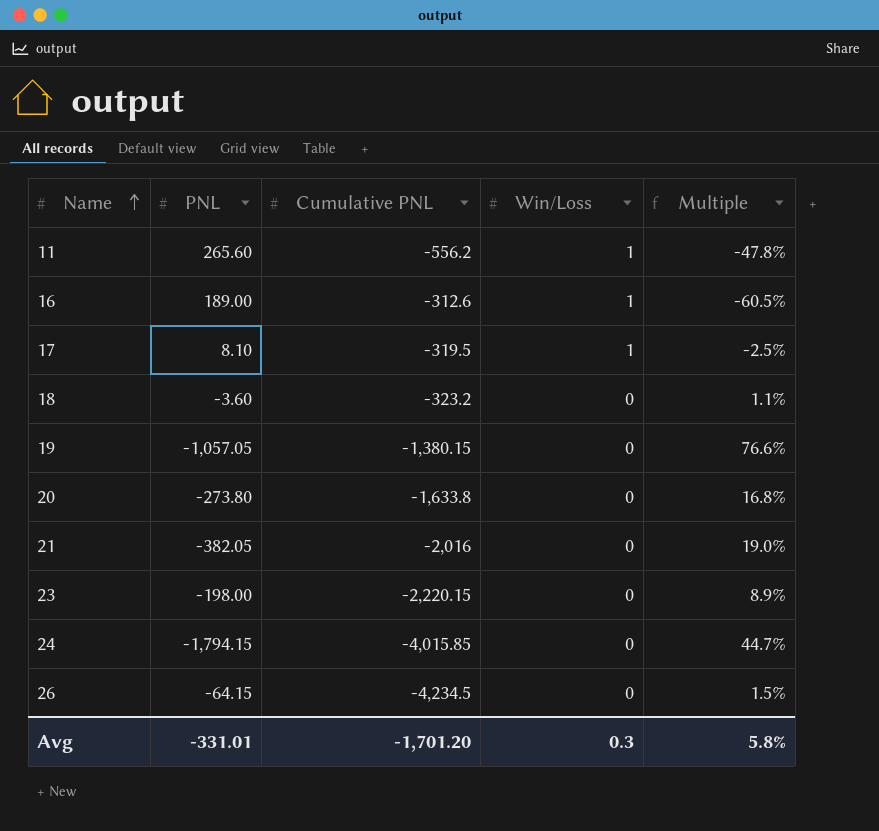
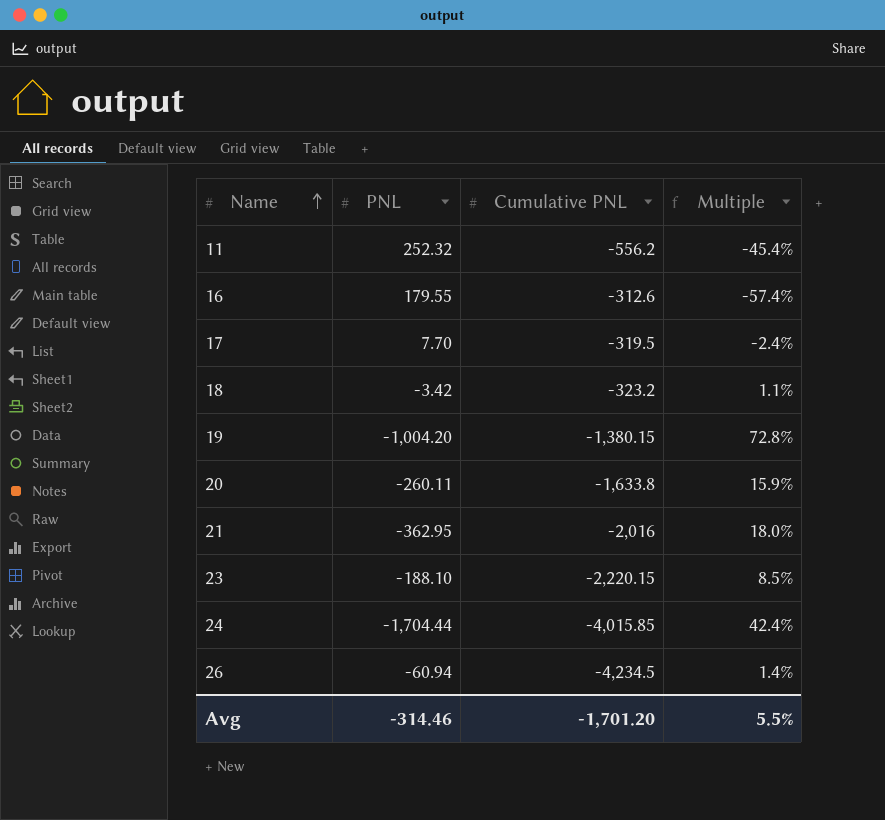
column Win/Loss | position: 4 -> none
11 | PNL: 265.60 -> 252.32
11 | Multiple: -47.8% -> -45.4%
16 | PNL: 189.00 -> 179.55
16 | Multiple: -60.5% -> -57.4%
17 | PNL: 8.10 -> 7.70
17 | Multiple: -2.5% -> -2.4%
18 | PNL: -3.60 -> -3.42
19 | PNL: -1,057.05 -> -1,004.20
19 | Multiple: 76.6% -> 72.8%
20 | PNL: -273.80 -> -260.11
20 | Multiple: 16.8% -> 15.9%
21 | PNL: -382.05 -> -362.95
21 | Multiple: 19.0% -> 18.0%
23 | PNL: -198.00 -> -188.10
23 | Multiple: 8.9% -> 8.5%
24 | PNL: -1,794.15 -> -1,704.44
24 | Multiple: 44.7% -> 42.4%
26 | PNL: -64.15 -> -60.94
26 | Multiple: 1.5% -> 1.4%
Avg | PNL: -331.01 -> -314.46
Avg | Multiple: 5.8% -> 5.5%

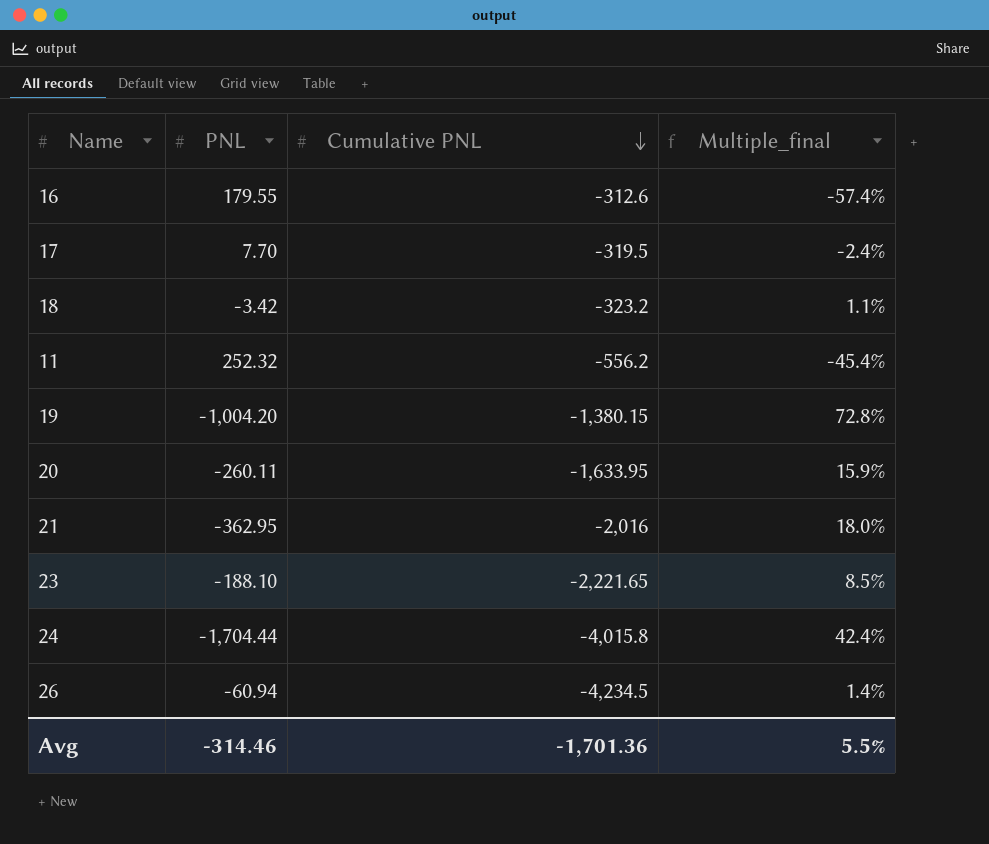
row order: Name ascending -> Cumulative PNL descending
column name: Multiple -> Multiple_final
20 | Cumulative PNL: -1,633.8 -> -1,633.95
23 | Cumulative PNL: -2,220.15 -> -2,221.65
24 | Cumulative PNL: -4,015.85 -> -4,015.8
Avg | Cumulative PNL: -1,701.20 -> -1,701.36

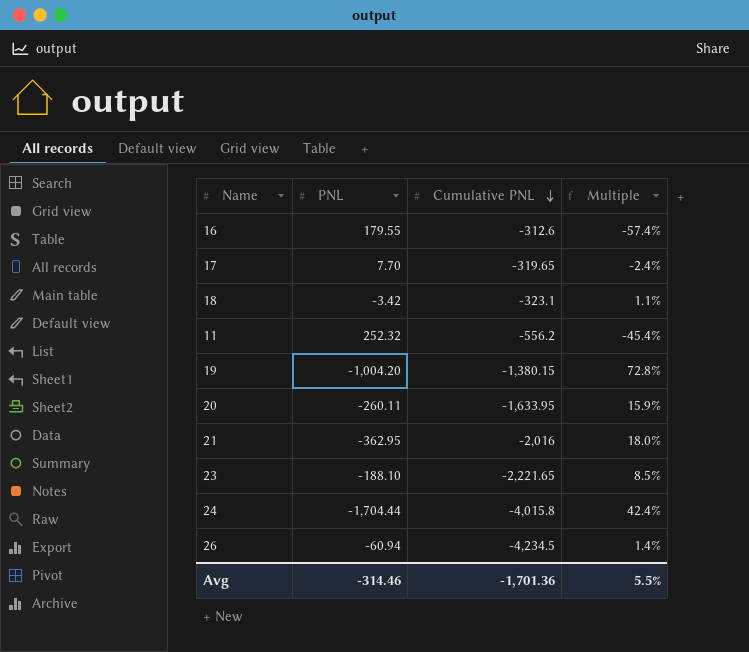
column name: Multiple_final -> Multiple
17 | Cumulative PNL: -319.5 -> -319.65
18 | Cumulative PNL: -323.2 -> -323.1

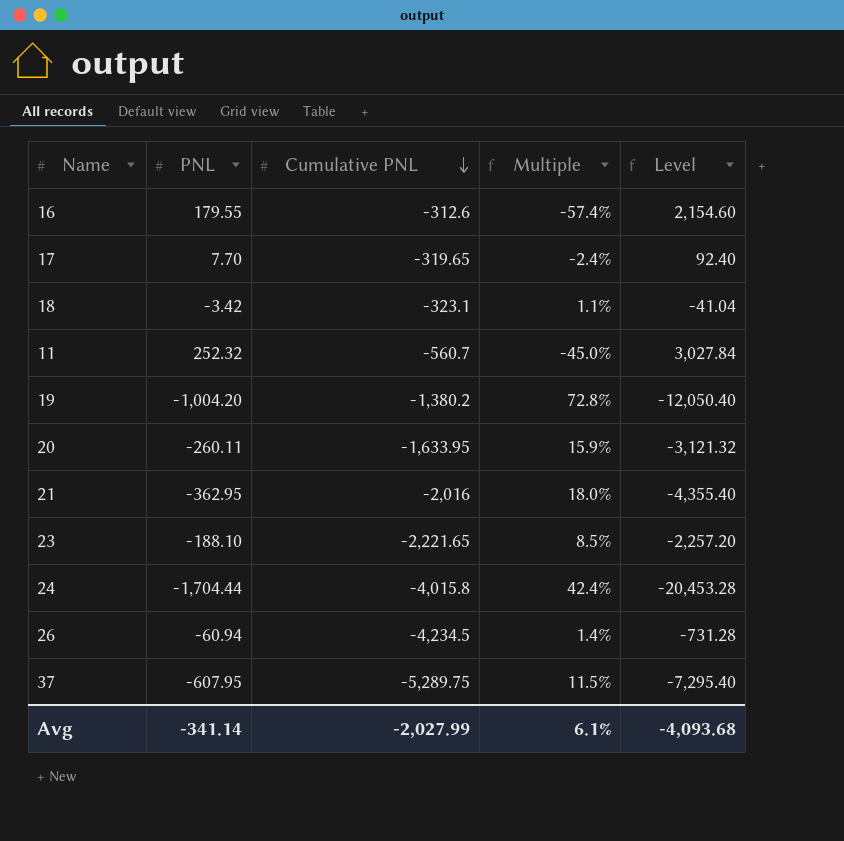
column Level | formula: none -> [PNL] * 12
11 | Cumulative PNL: -556.2 -> -560.7
11 | Multiple: -45.4% -> -45.0%
19 | Cumulative PNL: -1,380.15 -> -1,380.2
row 37: none -> -607.95 | -5,289.75 | 11.5% | -7,295.40
Avg | PNL: -314.46 -> -341.14
Avg | Cumulative PNL: -1,701.36 -> -2,027.99
Avg | Multiple: 5.5% -> 6.1%

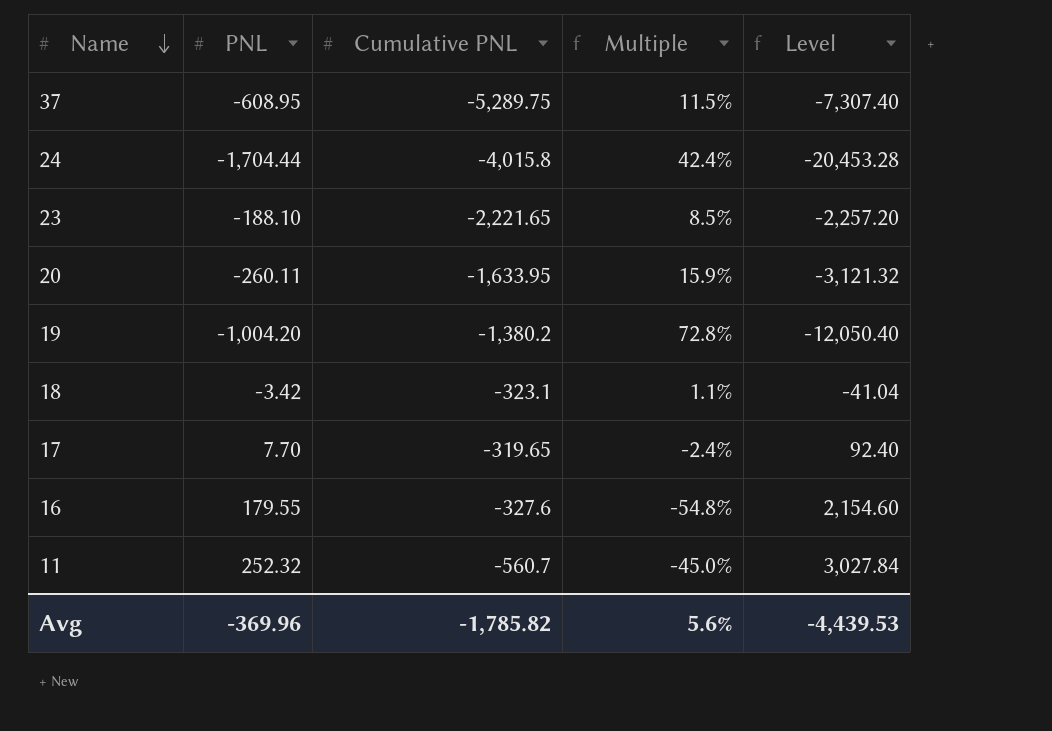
row order: Cumulative PNL descending -> Name descending
row 21: -362.95 | -2,016 | 18.0% | -4,355.40 -> none
row 26: -60.94 | -4,234.5 | 1.4% | -731.28 -> none
37 | PNL: -607.95 -> -608.95
37 | Level: -7,295.40 -> -7,307.40
16 | Cumulative PNL: -312.6 -> -327.6
16 | Multiple: -57.4% -> -54.8%
Avg | PNL: -341.14 -> -369.96
Avg | Cumulative PNL: -2,027.99 -> -1,785.82
Avg | Multiple: 6.1% -> 5.6%
Avg | Level: -4,093.68 -> -4,439.53

